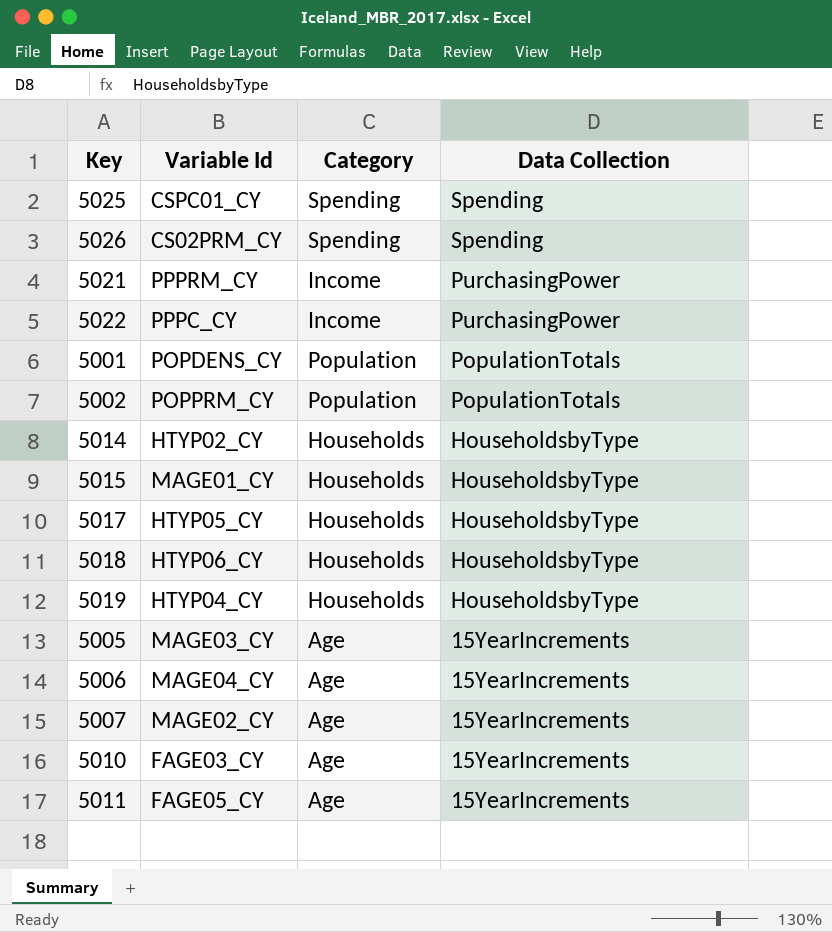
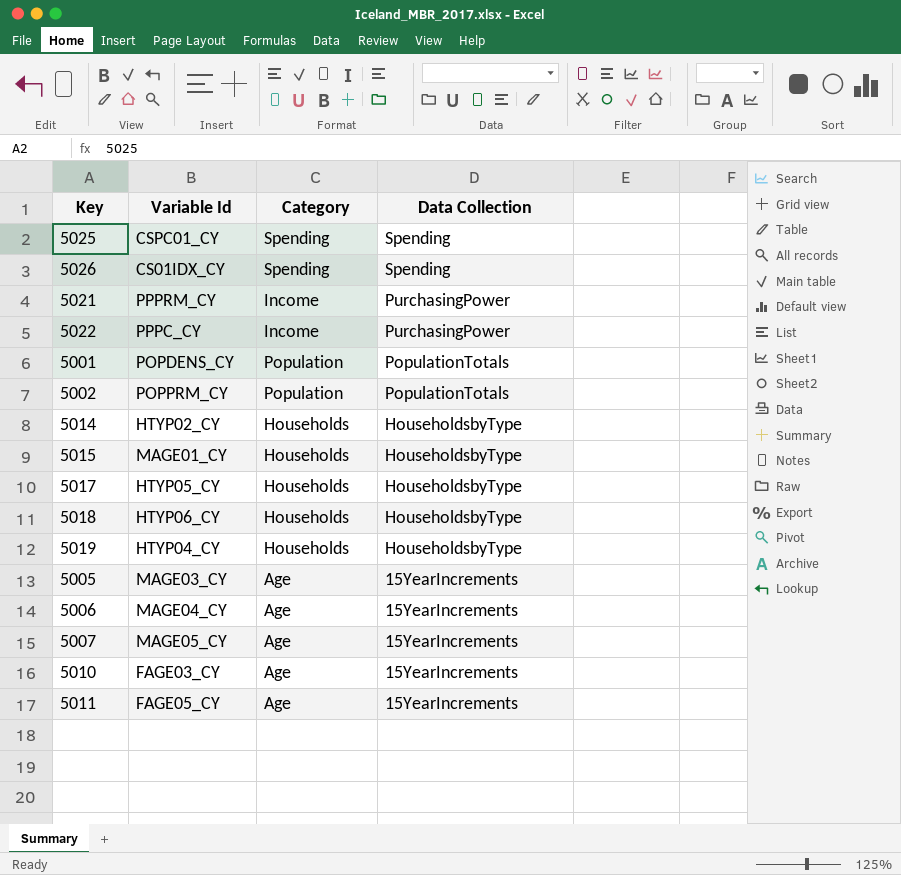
5026 | Variable Id: CS02PRM_CY -> CS01IDX_CY
5007 | Variable Id: MAGE02_CY -> MAGE05_CY

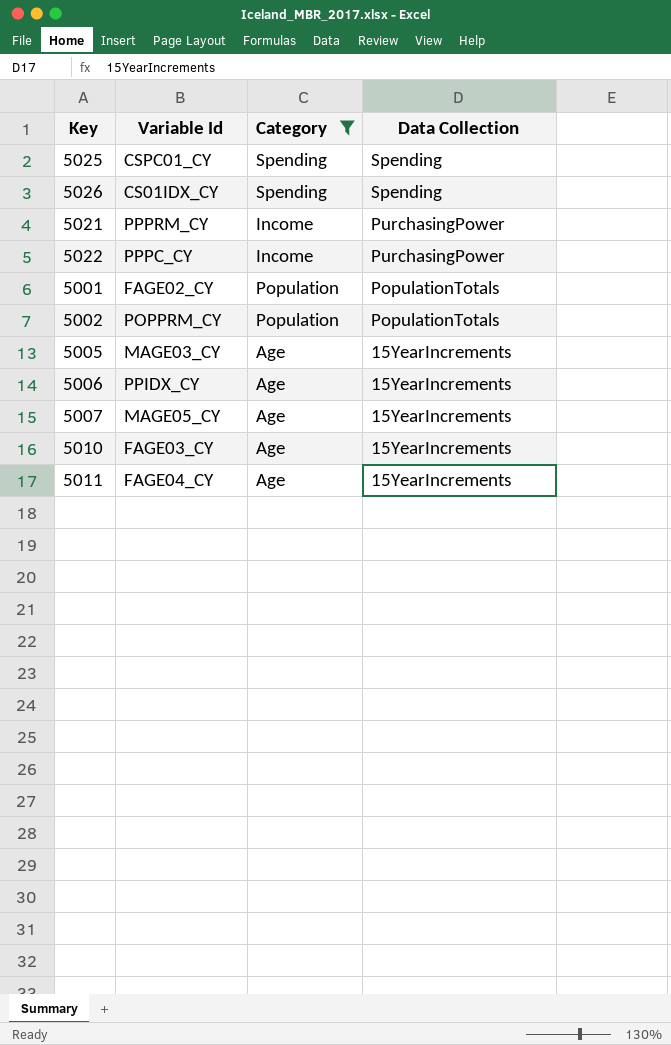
filter: none -> Category != Households
5001 | Variable Id: POPDENS_CY -> FAGE02_CY
5006 | Variable Id: MAGE04_CY -> PPIDX_CY
5011 | Variable Id: FAGE05_CY -> FAGE04_CY

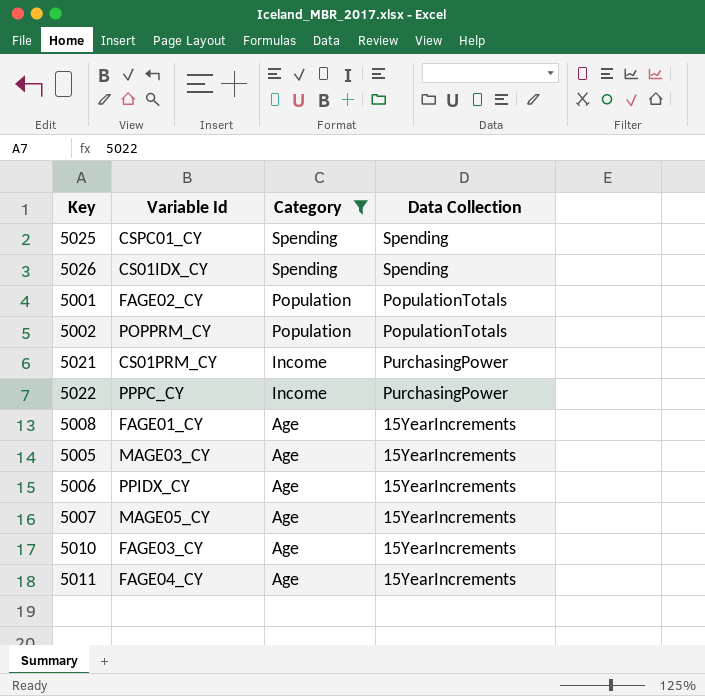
row order: Data Collection descending -> Category descending
5021 | Variable Id: PPPRM_CY -> CS01PRM_CY
row 5008: none -> FAGE01_CY | Age | 15YearIncrements

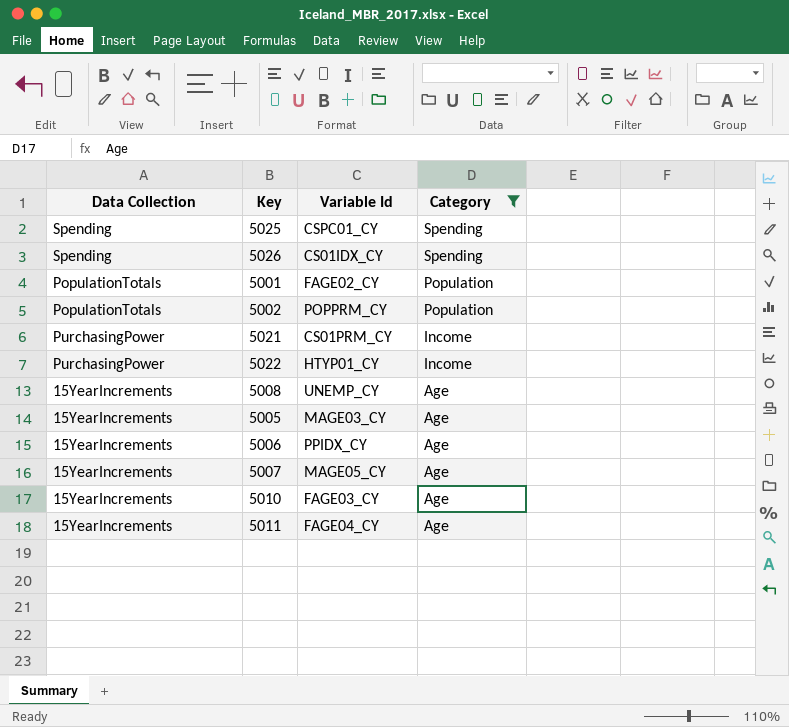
column Data Collection | position: 4 -> 1
5022 | Variable Id: PPPC_CY -> HTYP01_CY
5008 | Variable Id: FAGE01_CY -> UNEMP_CY

